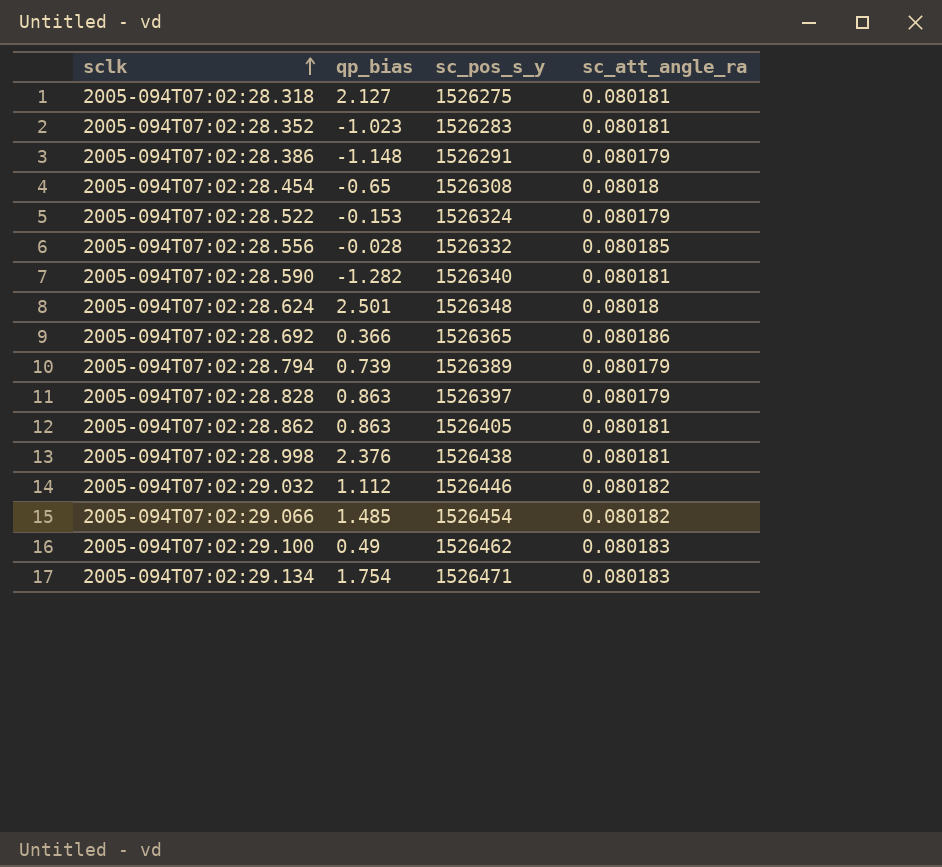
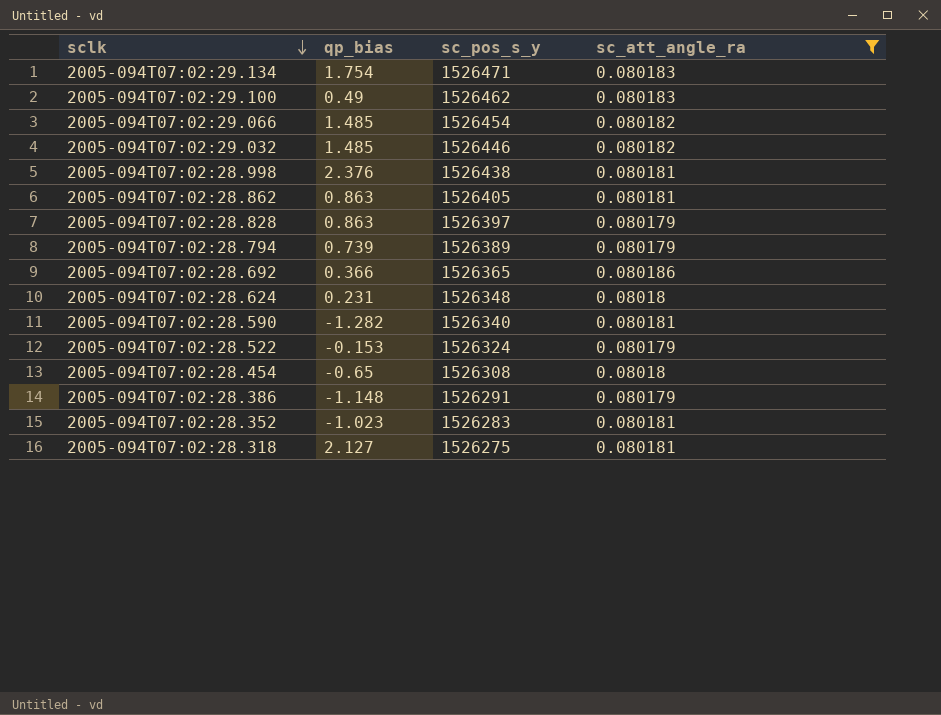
filter: none -> sc_att_angle_ra != 0.080185
row order: sclk ascending -> sclk descending
2005-094T07:02:29.032 | qp_bias: 1.112 -> 1.485
2005-094T07:02:28.624 | qp_bias: 2.501 -> 0.231

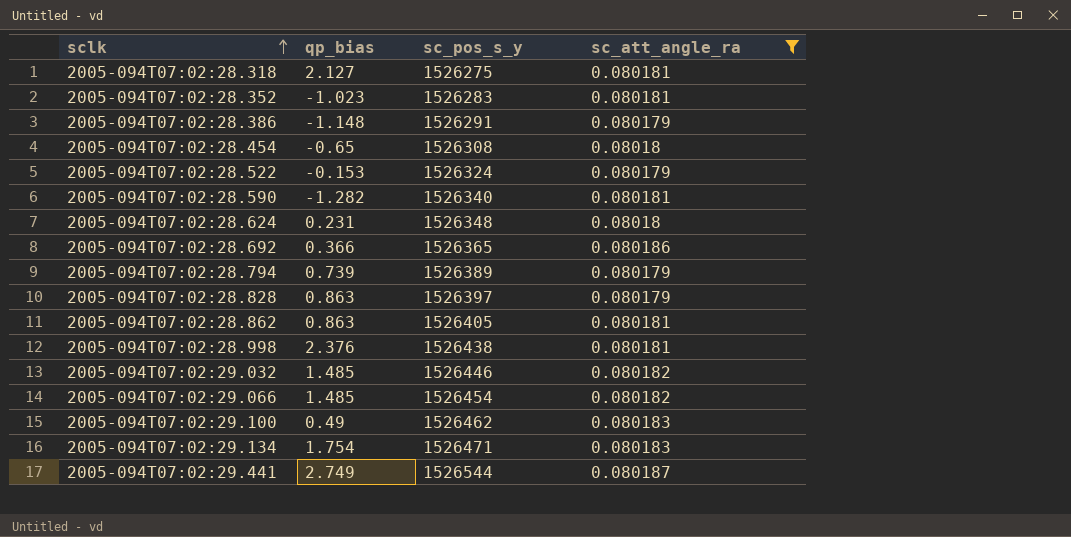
row order: sclk descending -> sclk ascending
row 2005-094T07:02:29.441: none -> 2.749 | 1526544 | 0.080187

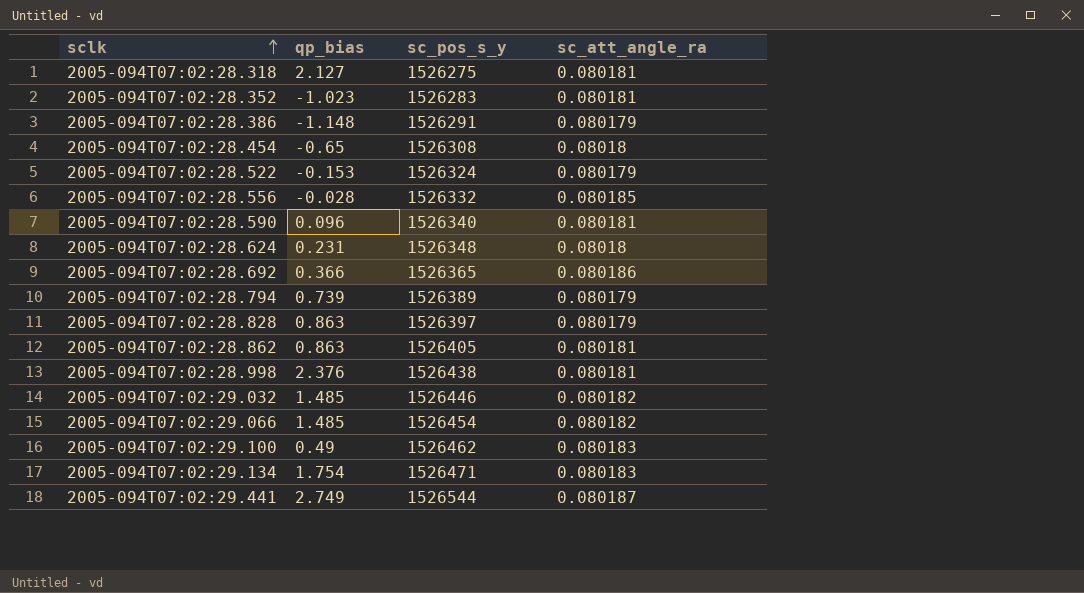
filter: sc_att_angle_ra != 0.080185 -> none
2005-094T07:02:28.590 | qp_bias: -1.282 -> 0.096

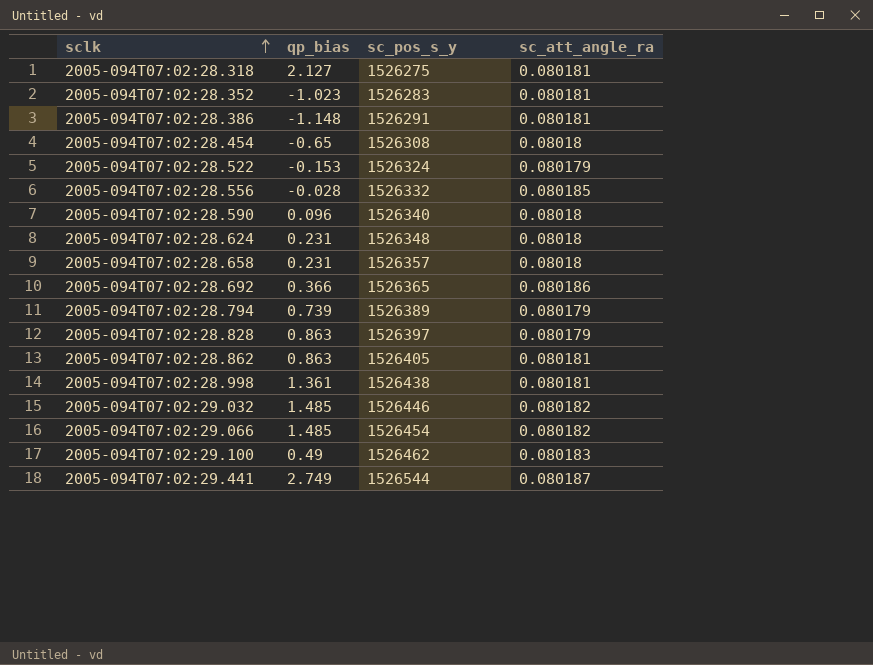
row 2005-094T07:02:29.134: 1.754 | 1526471 | 0.080183 -> none
2005-094T07:02:28.386 | sc_att_angle_ra: 0.080179 -> 0.080181
2005-094T07:02:28.590 | sc_att_angle_ra: 0.080181 -> 0.08018
row 2005-094T07:02:28.658: none -> 0.231 | 1526357 | 0.08018
2005-094T07:02:28.998 | qp_bias: 2.376 -> 1.361

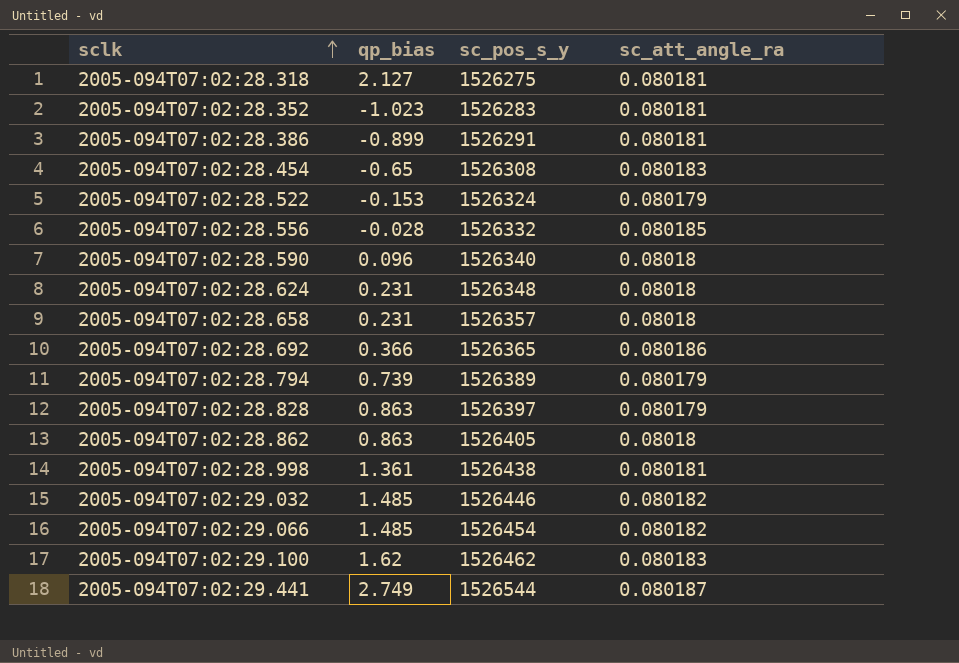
2005-094T07:02:28.386 | qp_bias: -1.148 -> -0.899
2005-094T07:02:28.454 | sc_att_angle_ra: 0.08018 -> 0.080183
2005-094T07:02:28.862 | sc_att_angle_ra: 0.080181 -> 0.08018
2005-094T07:02:29.100 | qp_bias: 0.49 -> 1.62

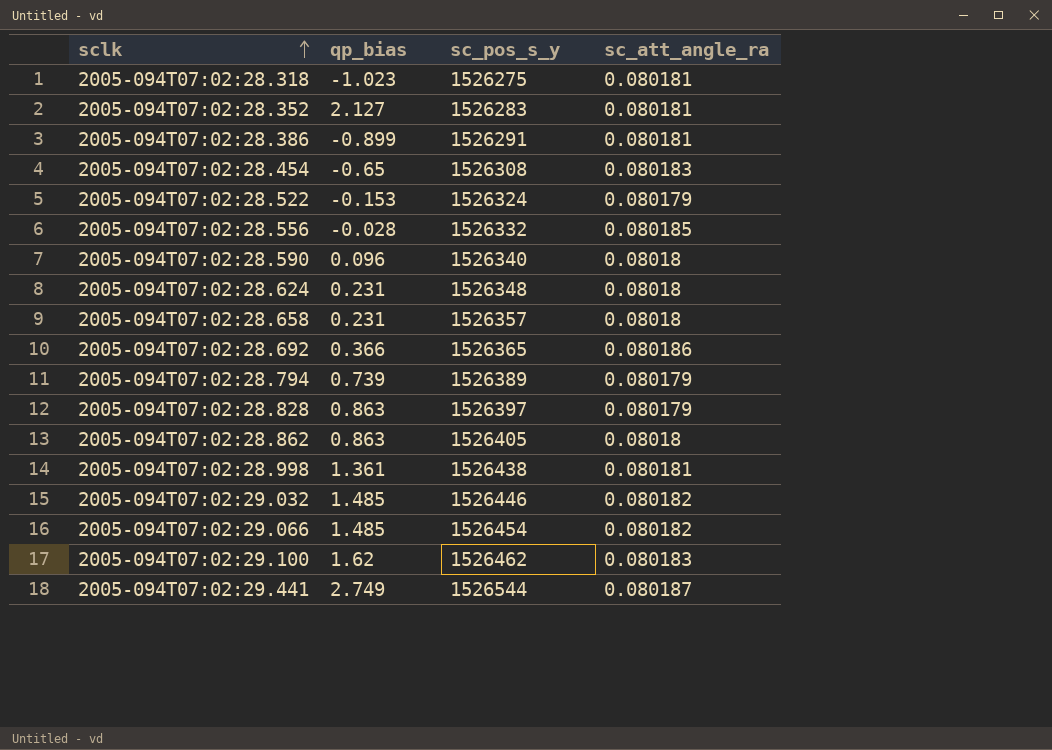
2005-094T07:02:28.318 | qp_bias: 2.127 -> -1.023
2005-094T07:02:28.352 | qp_bias: -1.023 -> 2.127

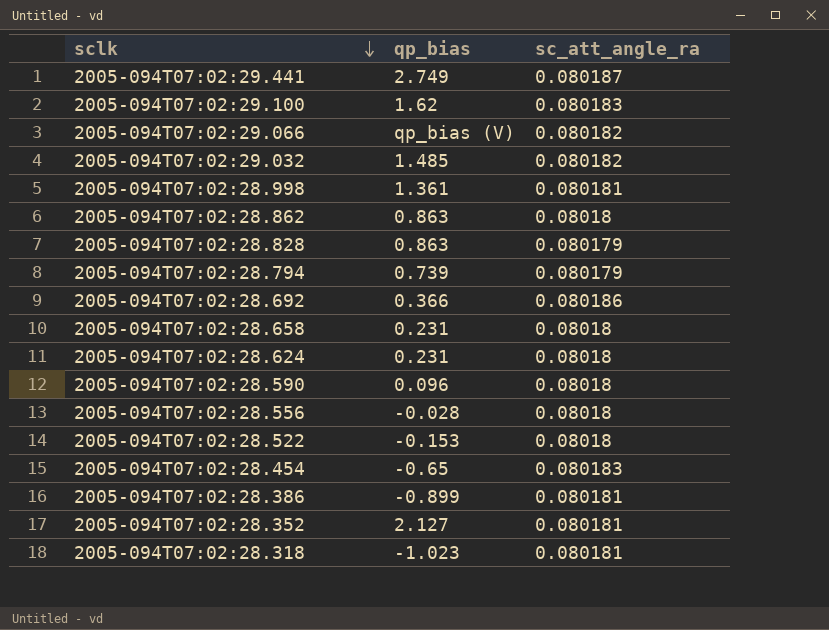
row order: sclk ascending -> sclk descending
column sc_pos_s_y | position: 3 -> none
2005-094T07:02:29.066 | qp_bias: 1.485 -> qp_bias (V)
2005-094T07:02:28.556 | sc_att_angle_ra: 0.080185 -> 0.08018
2005-094T07:02:28.522 | sc_att_angle_ra: 0.080179 -> 0.08018

